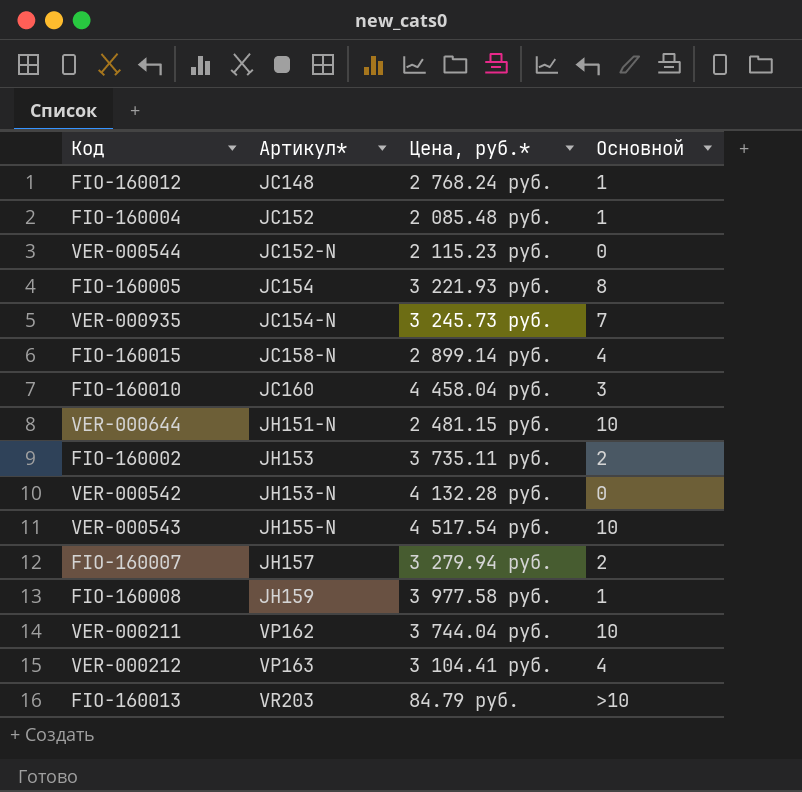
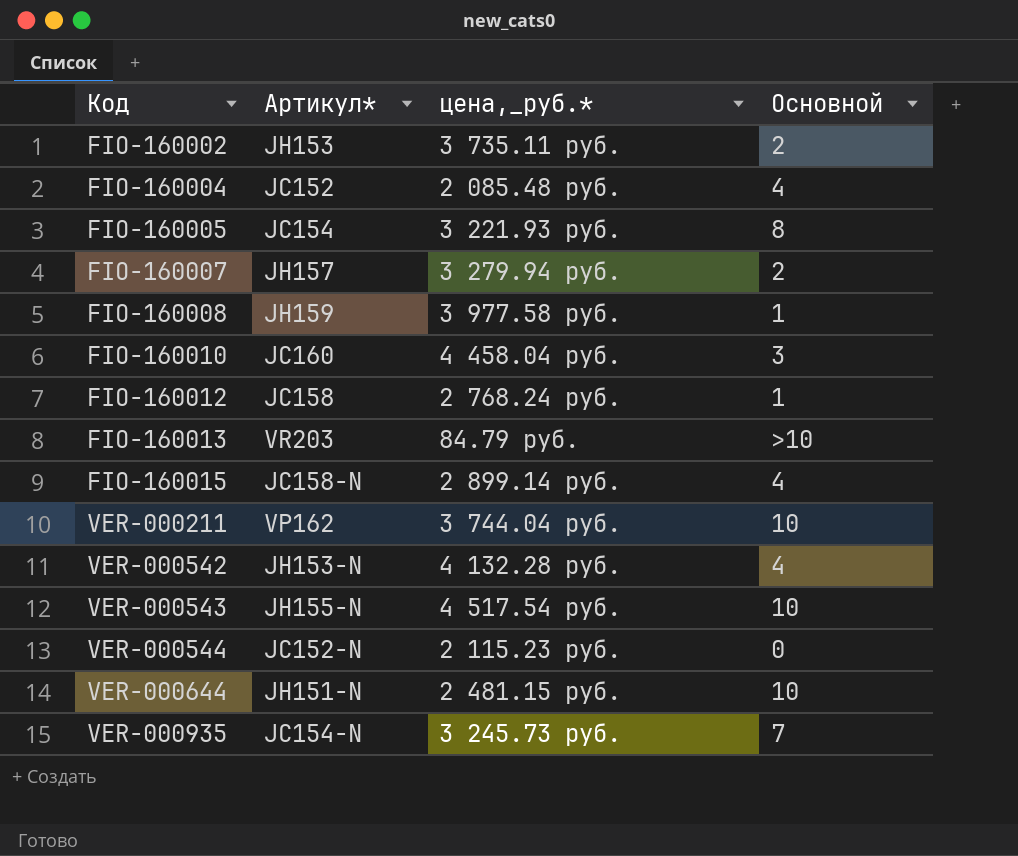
row order: Артикул* ascending -> Код ascending
column name: Цена, руб.* -> цена,_руб.*
row VER-000212: VP163 | 3 104.41 руб. | 4 -> none
FIO-160004 | Основной: 1 -> 4
FIO-160012 | Артикул*: JC148 -> JC158
VER-000542 | Основной: 0 -> 4

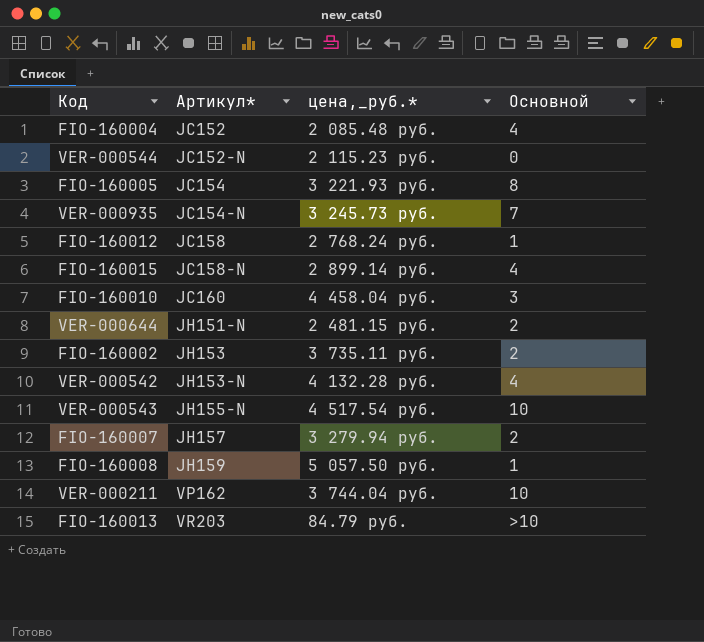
row order: Код ascending -> Артикул* ascending
VER-000644 | Основной: 10 -> 2
FIO-160008 | цена,_руб.*: 3 977.58 руб. -> 5 057.50 руб.

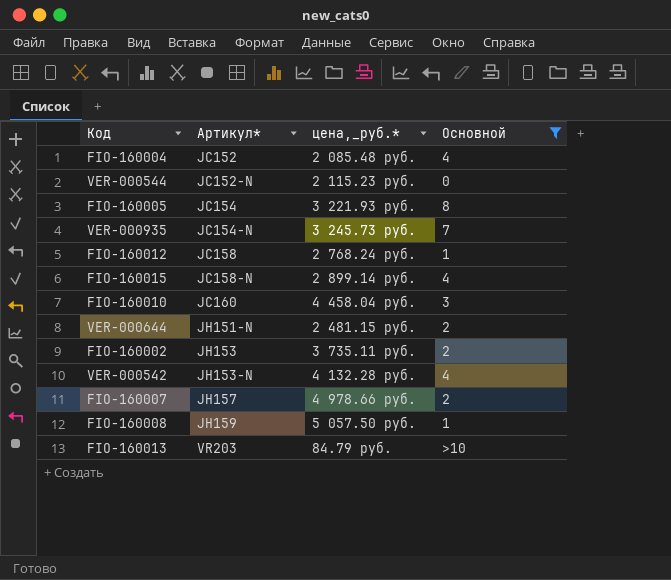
filter: none -> Основной != 10
FIO-160007 | цена,_руб.*: 3 279.94 руб. -> 4 978.66 руб.

